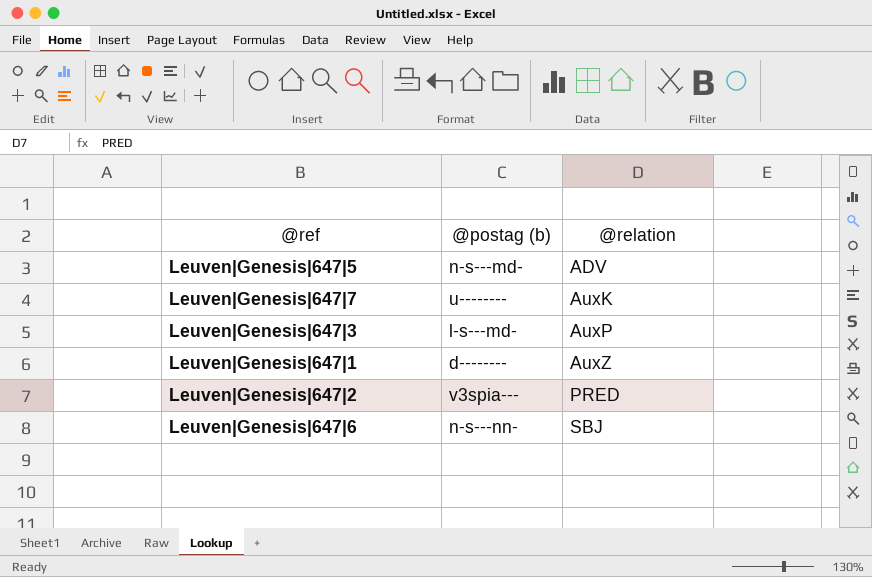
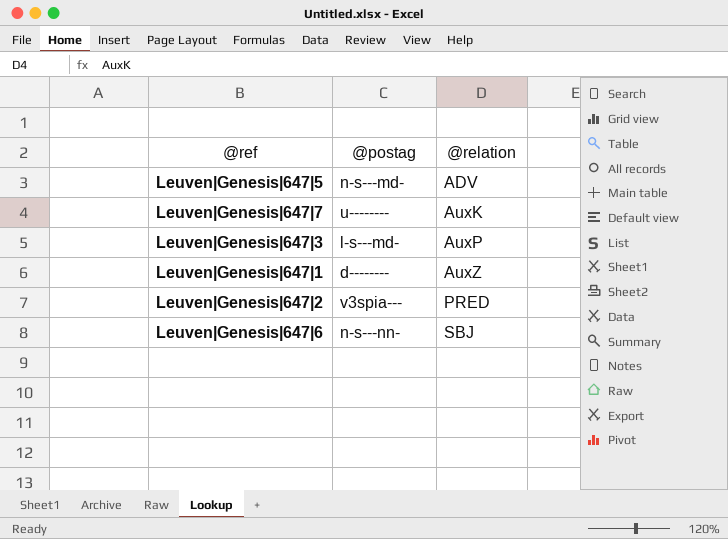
column name: @postag (b) -> @postag

